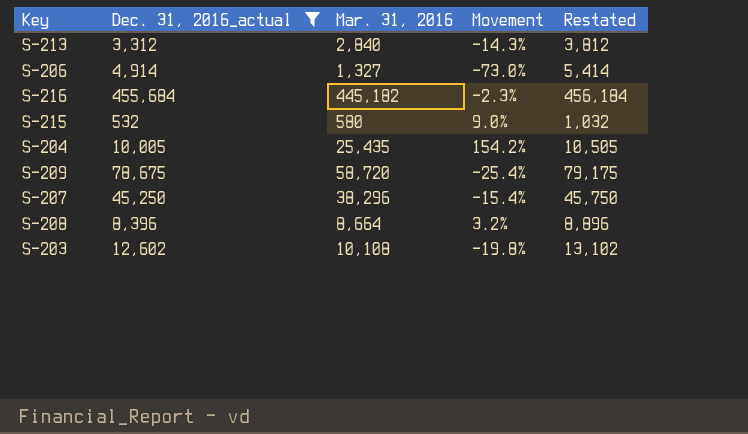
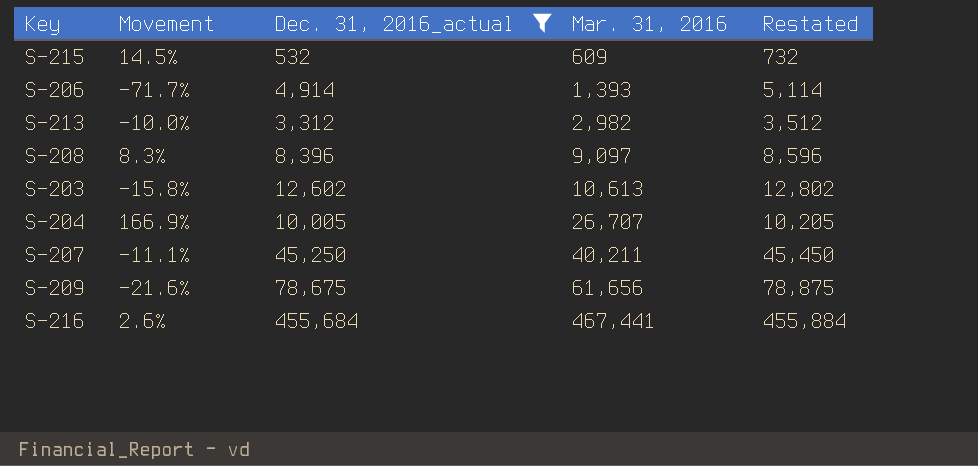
row order: none -> Mar. 31, 2016 ascending
column Movement | position: 4 -> 2
column Restated | formula: [Dec. 31, 2016_actual] + 500 -> [Dec. 31, 2016_actual] + 200
S-215 | Movement: 9.0% -> 14.5%
S-215 | Mar. 31, 2016: 580 -> 609
S-206 | Movement: -73.0% -> -71.7%
S-206 | Mar. 31, 2016: 1,327 -> 1,393
S-213 | Movement: -14.3% -> -10.0%
S-213 | Mar. 31, 2016: 2,840 -> 2,982
S-208 | Movement: 3.2% -> 8.3%
S-208 | Mar. 31, 2016: 8,664 -> 9,097
S-203 | Movement: -19.8% -> -15.8%
S-203 | Mar. 31, 2016: 10,108 -> 10,613
S-204 | Movement: 154.2% -> 166.9%
S-204 | Mar. 31, 2016: 25,435 -> 26,707
S-207 | Movement: -15.4% -> -11.1%
S-207 | Mar. 31, 2016: 38,296 -> 40,211
S-209 | Movement: -25.4% -> -21.6%
S-209 | Mar. 31, 2016: 58,720 -> 61,656
S-216 | Movement: -2.3% -> 2.6%
S-216 | Mar. 31, 2016: 445,182 -> 467,441

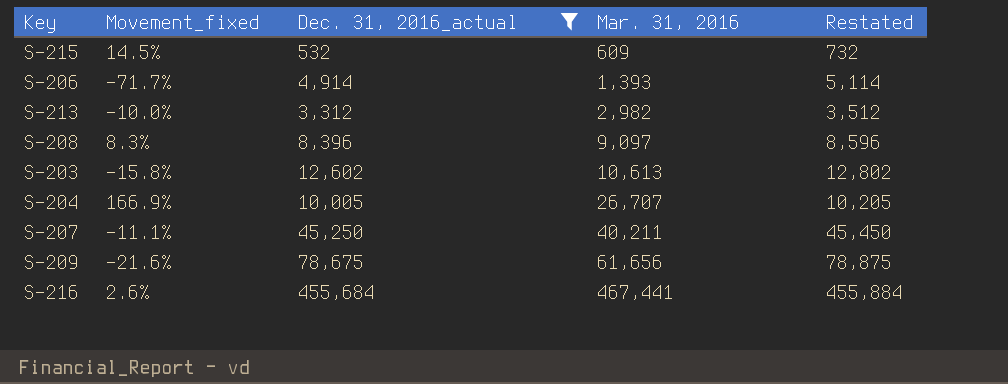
column name: Movement -> Movement_fixed

